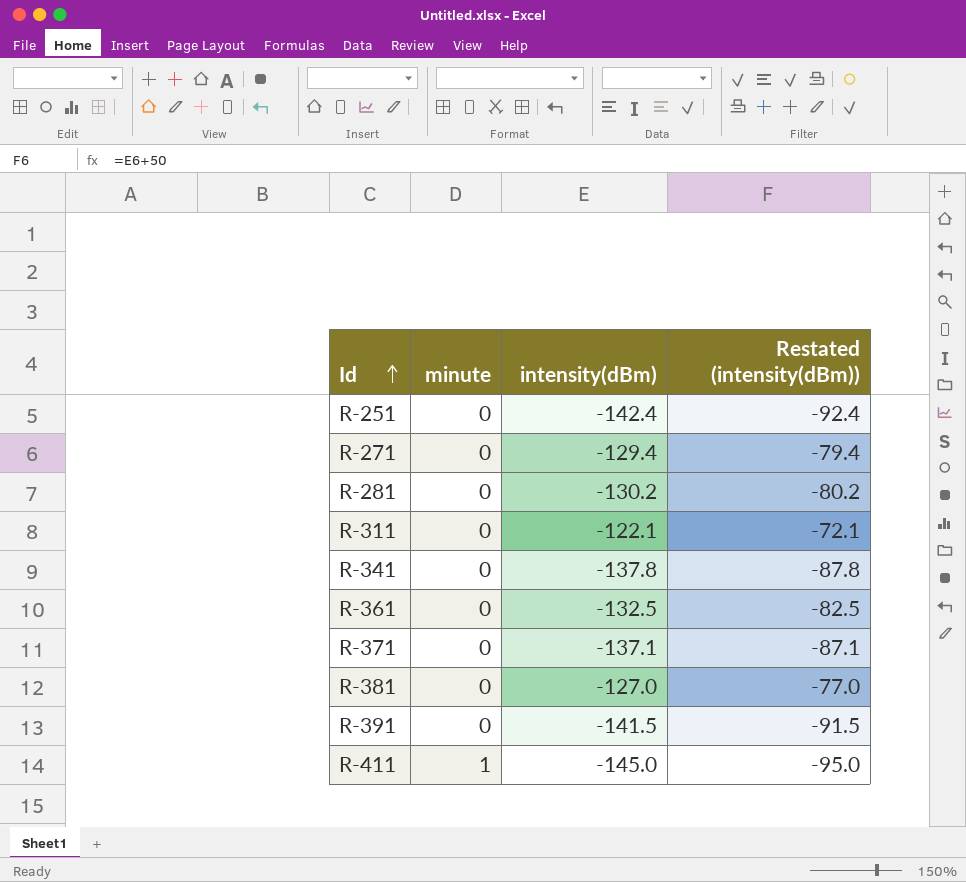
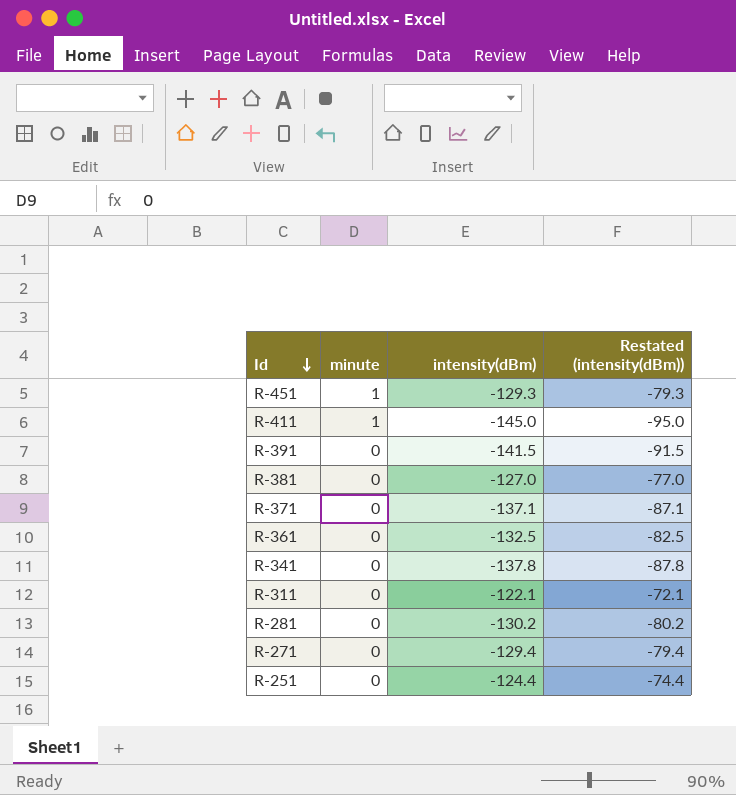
row order: Id ascending -> Id descending
row R-451: none -> 1 | -129.3 | -79.3
R-251 | intensity(dBm): -142.4 -> -124.4
R-251 | Restated (intensity(dBm)): -92.4 -> -74.4

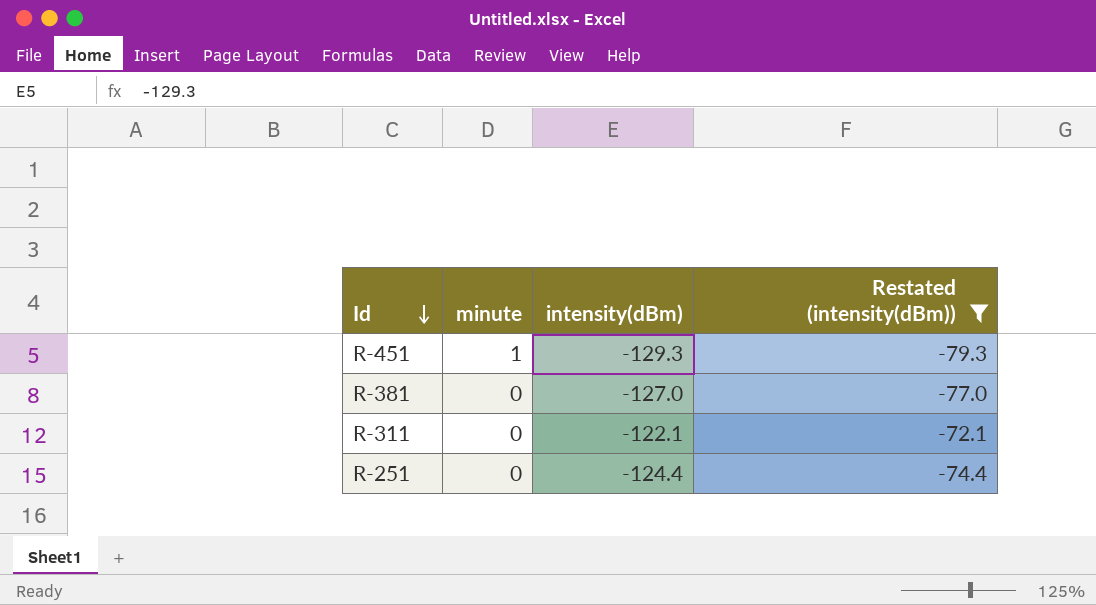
filter: none -> Restated (intensity(dBm)) >= -79.3

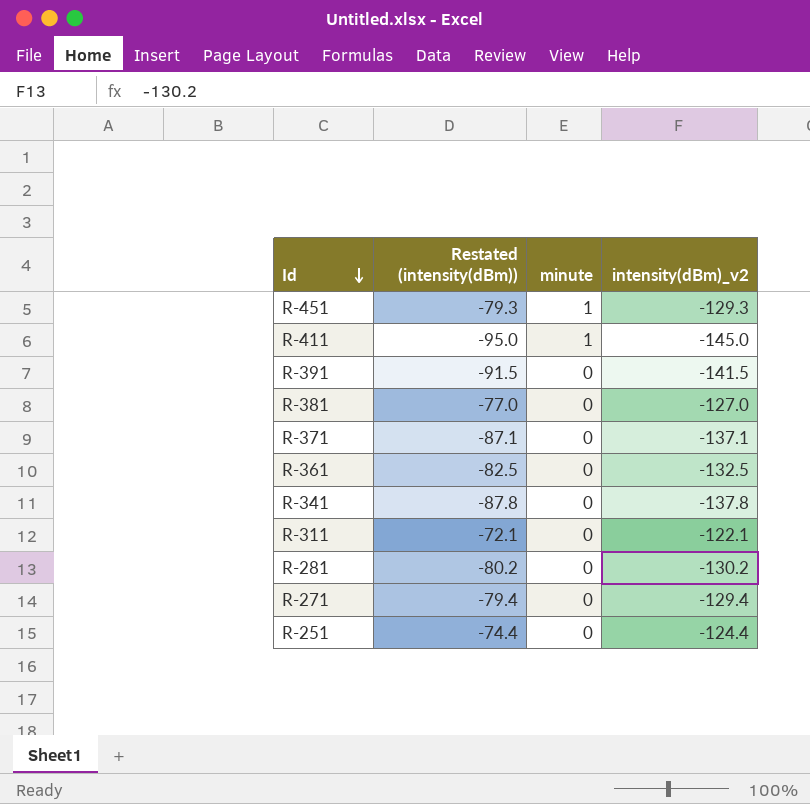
filter: Restated (intensity(dBm)) >= -79.3 -> none
column Restated (intensity(dBm)) | position: 4 -> 2
column name: intensity(dBm) -> intensity(dBm)_v2

